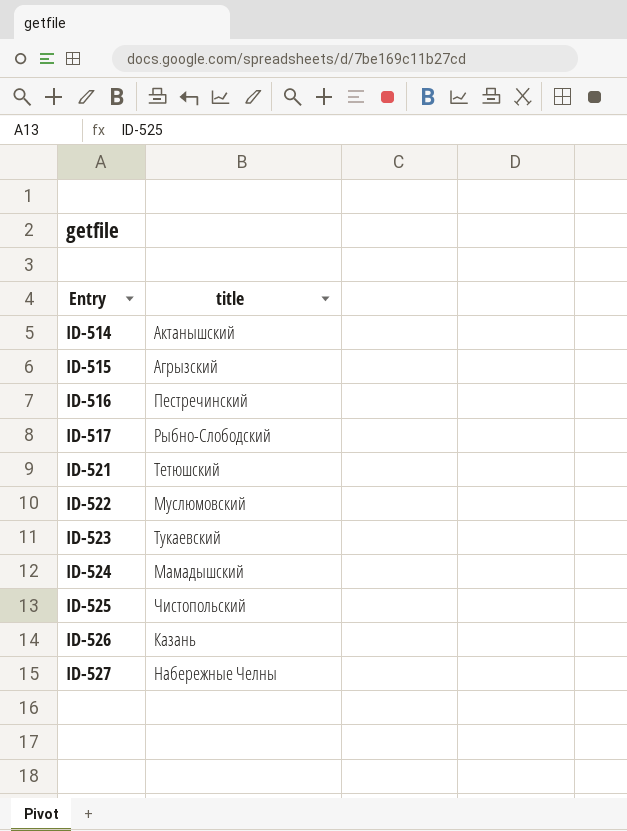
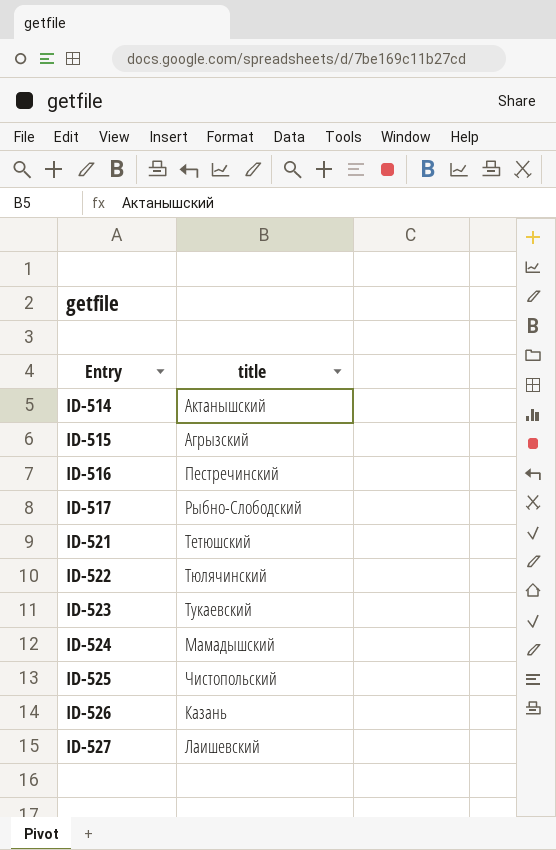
ID-522 | title: Муслюмовский -> Тюлячинский
ID-527 | title: Набережные Челны -> Лаишевский

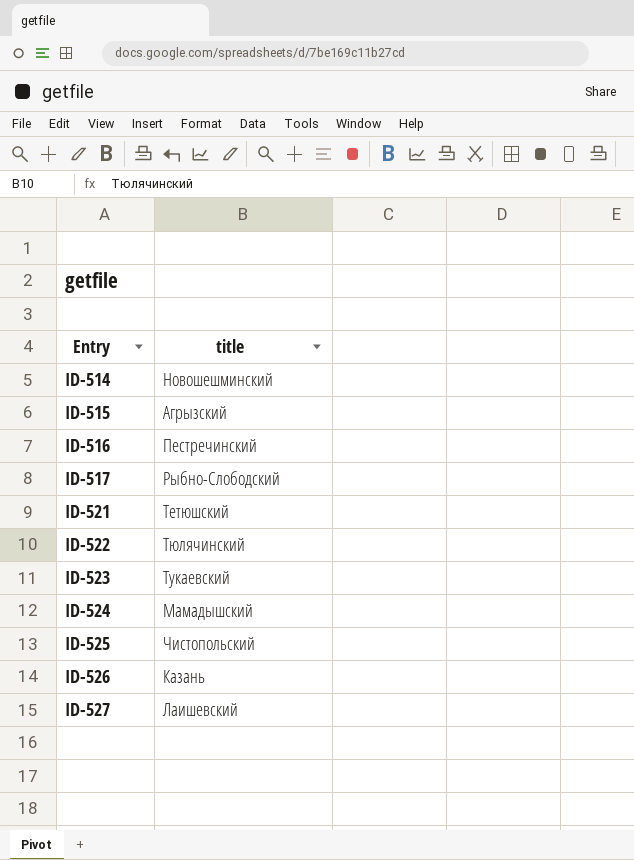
ID-514 | title: Актанышский -> Новошешминский

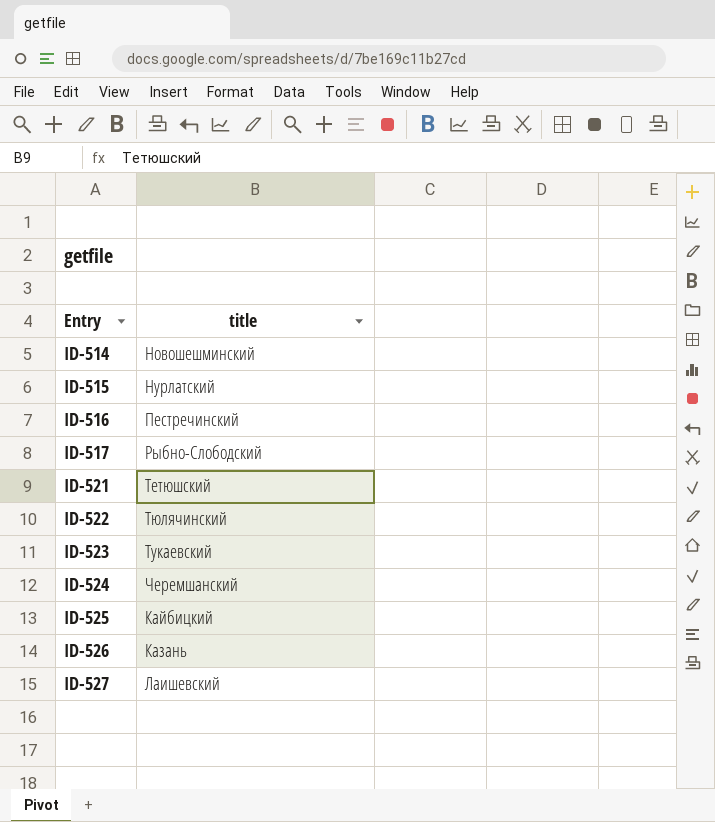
ID-515 | title: Агрызский -> Нурлатский
ID-524 | title: Мамадышский -> Черемшанский
ID-525 | title: Чистопольский -> Кайбицкий

